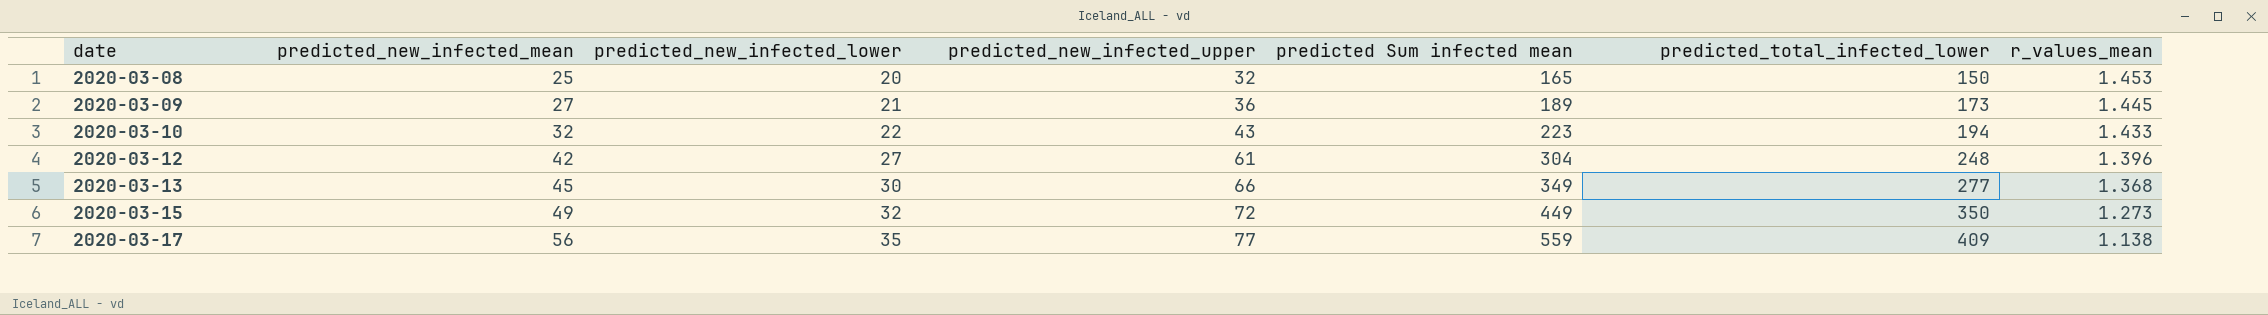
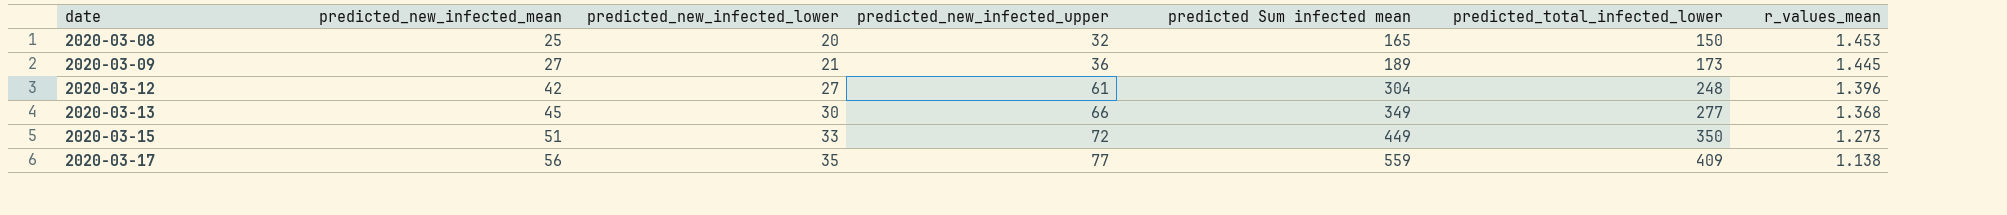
row 2020-03-10: 32 | 22 | 43 | 223 | 194 | 1.433 -> none
2020-03-15 | predicted_new_infected_mean: 49 -> 51
2020-03-15 | predicted_new_infected_lower: 32 -> 33

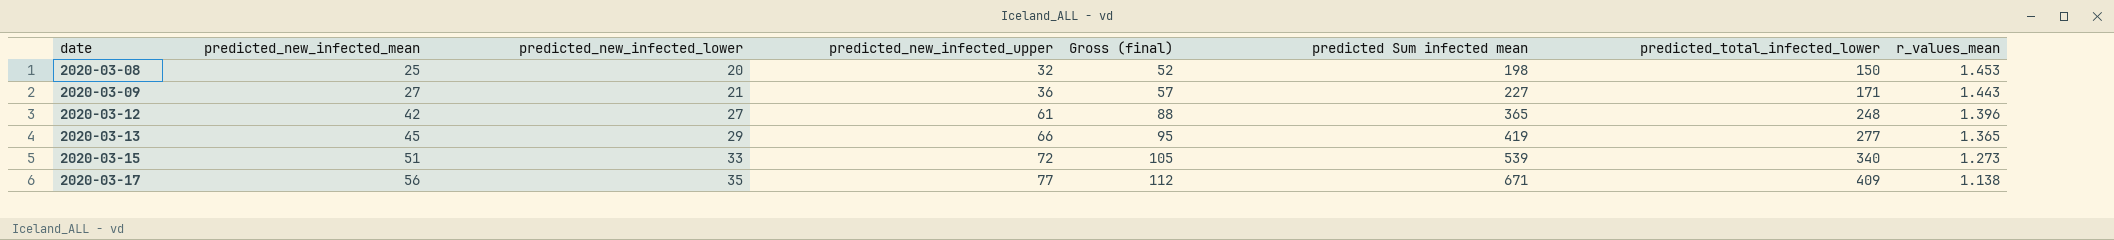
column Gross (final) | formula: none -> [predicted_new_infected_lower] + [predicted_new_infected_upper]
2020-03-08 | predicted Sum infected mean: 165 -> 198
2020-03-09 | predicted Sum infected mean: 189 -> 227
2020-03-09 | predicted_total_infected_lower: 173 -> 171
2020-03-09 | r_values_mean: 1.445 -> 1.443
2020-03-12 | predicted Sum infected mean: 304 -> 365
2020-03-13 | predicted_new_infected_lower: 30 -> 29
2020-03-13 | predicted Sum infected mean: 349 -> 419
2020-03-13 | r_values_mean: 1.368 -> 1.365
2020-03-15 | predicted Sum infected mean: 449 -> 539
2020-03-15 | predicted_total_infected_lower: 350 -> 340
2020-03-17 | predicted Sum infected mean: 559 -> 671

